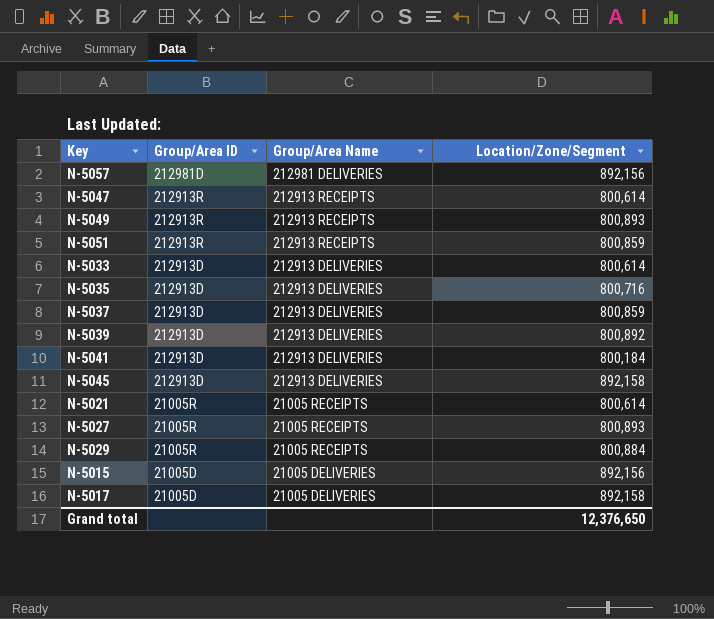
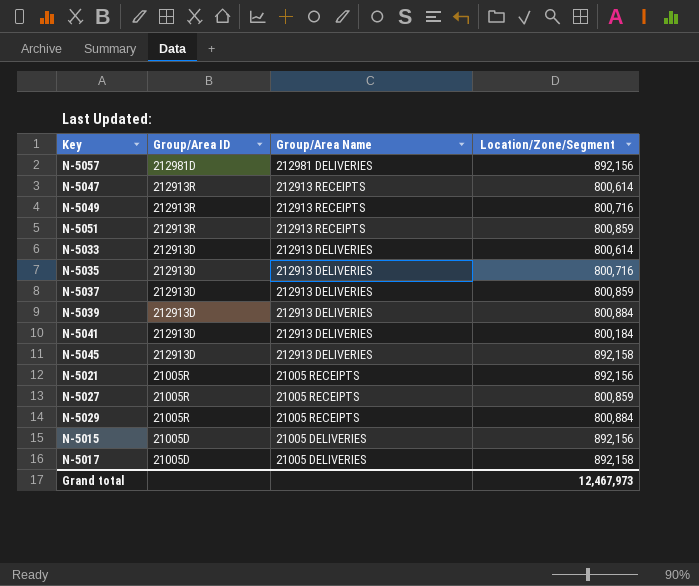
N-5049 | Location/Zone/Segment: 800,893 -> 800,716
N-5039 | Location/Zone/Segment: 800,892 -> 800,884
N-5021 | Location/Zone/Segment: 800,614 -> 892,156
N-5027 | Location/Zone/Segment: 800,893 -> 800,859
Grand total | Location/Zone/Segment: 12,376,650 -> 12,467,973

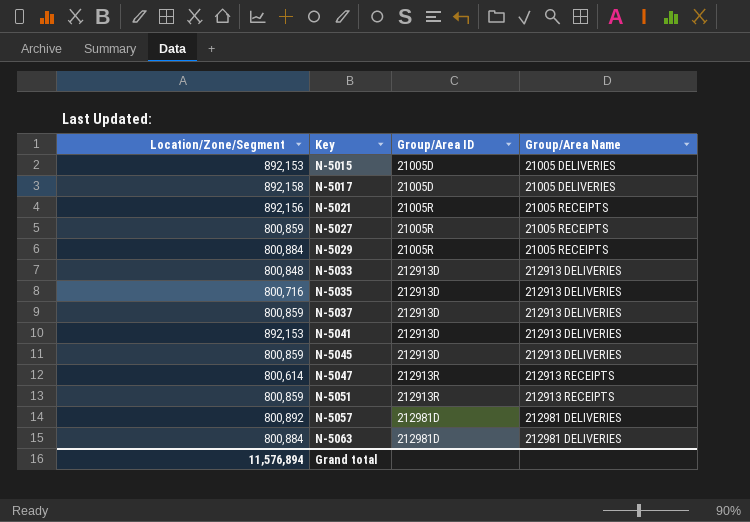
row order: Group/Area ID descending -> Key ascending
column Location/Zone/Segment | position: 4 -> 1
row N-5049: 212913R | 212913 RECEIPTS | 800,716 -> none
row N-5039: 212913D | 212913 DELIVERIES | 800,884 -> none
N-5015 | Location/Zone/Segment: 892,156 -> 892,153
N-5033 | Location/Zone/Segment: 800,614 -> 800,848
N-5041 | Location/Zone/Segment: 800,184 -> 892,153
N-5045 | Location/Zone/Segment: 892,158 -> 800,859
N-5057 | Location/Zone/Segment: 892,156 -> 800,892
row N-5063: none -> 800,884 | 212981D | 212981 DELIVERIES
Grand total | Location/Zone/Segment: 12,467,973 -> 11,576,894

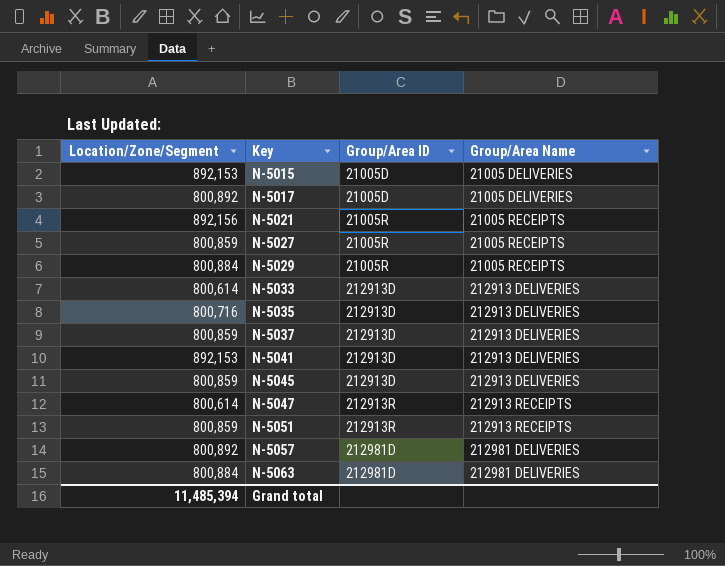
N-5017 | Location/Zone/Segment: 892,158 -> 800,892
N-5033 | Location/Zone/Segment: 800,848 -> 800,614
Grand total | Location/Zone/Segment: 11,576,894 -> 11,485,394

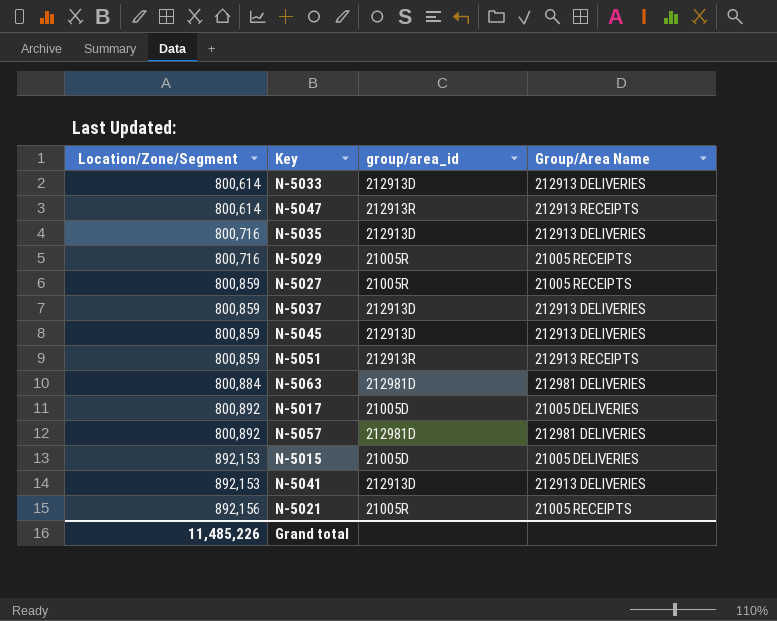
row order: Key ascending -> Location/Zone/Segment ascending
column name: Group/Area ID -> group/area_id
N-5029 | Location/Zone/Segment: 800,884 -> 800,716
Grand total | Location/Zone/Segment: 11,485,394 -> 11,485,226

